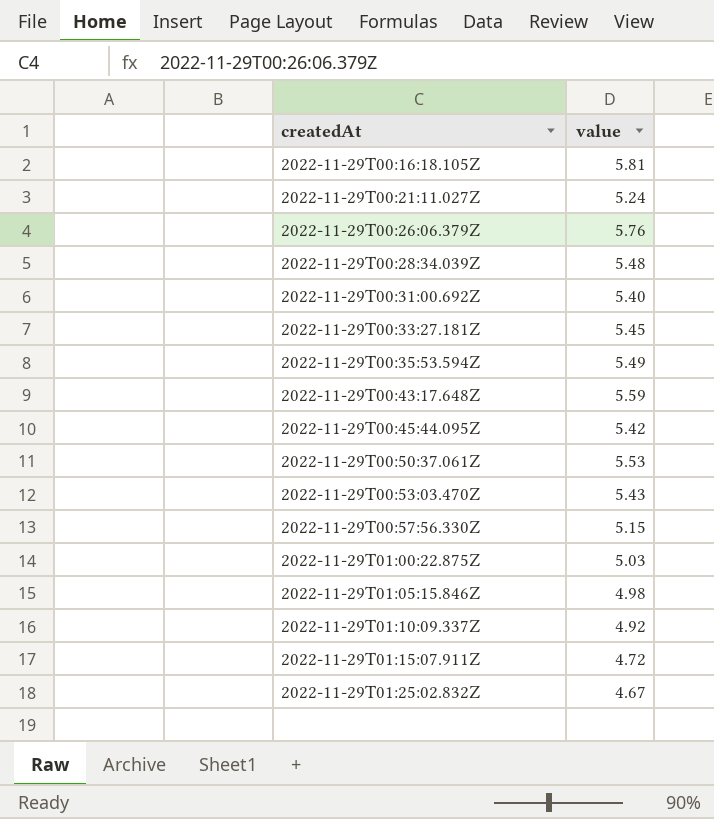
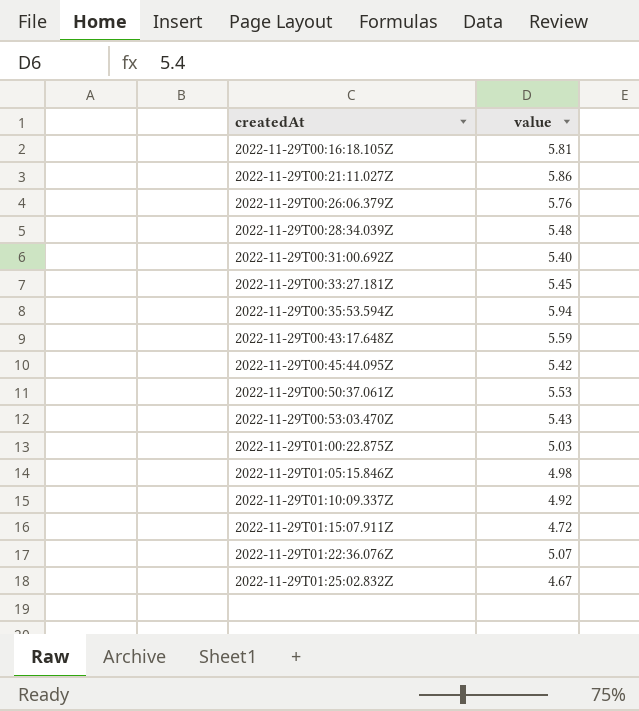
row 2022-11-29T00:57:56.330Z: 5.15 -> none
2022-11-29T00:21:11.027Z | value: 5.24 -> 5.86
2022-11-29T00:35:53.594Z | value: 5.49 -> 5.94
row 2022-11-29T01:22:36.076Z: none -> 5.07

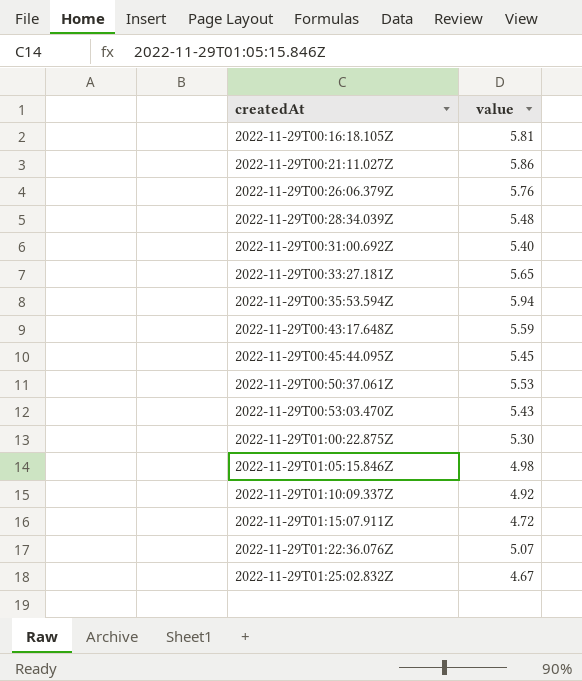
2022-11-29T00:33:27.181Z | value: 5.45 -> 5.65
2022-11-29T00:45:44.095Z | value: 5.42 -> 5.45
2022-11-29T01:00:22.875Z | value: 5.03 -> 5.30

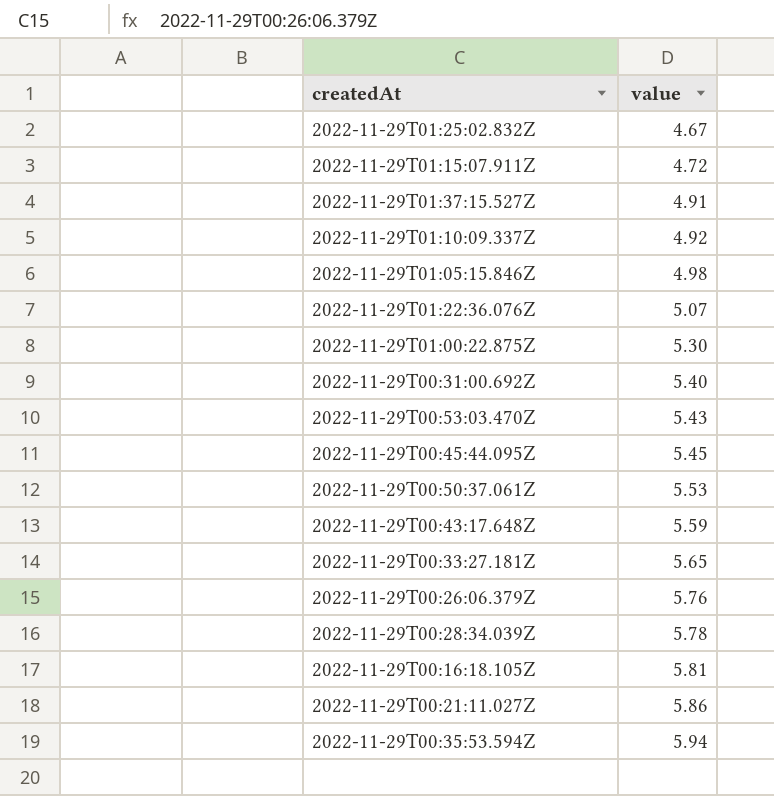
row order: createdAt ascending -> value ascending
row 2022-11-29T01:37:15.527Z: none -> 4.91
2022-11-29T00:28:34.039Z | value: 5.48 -> 5.78

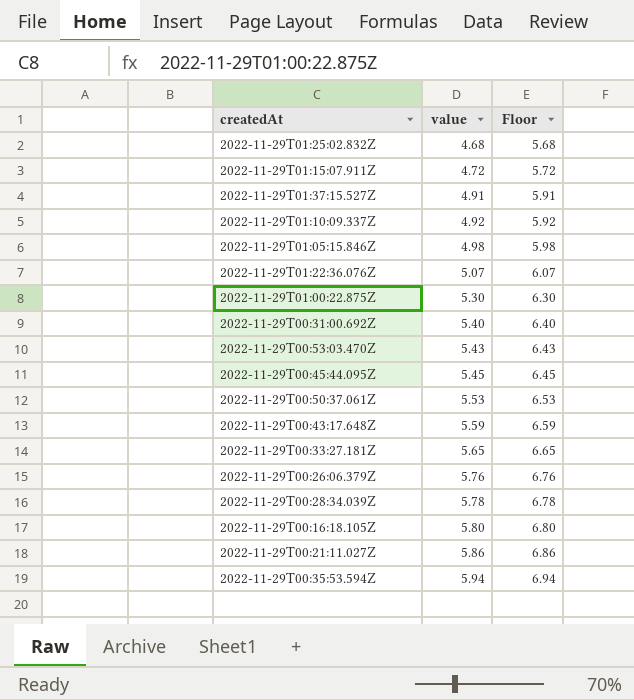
column Floor | formula: none -> [value] + 1
2022-11-29T01:25:02.832Z | value: 4.67 -> 4.68
2022-11-29T00:16:18.105Z | value: 5.81 -> 5.80

